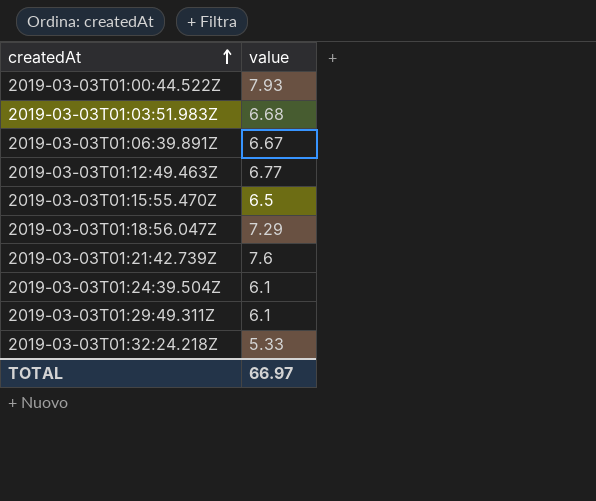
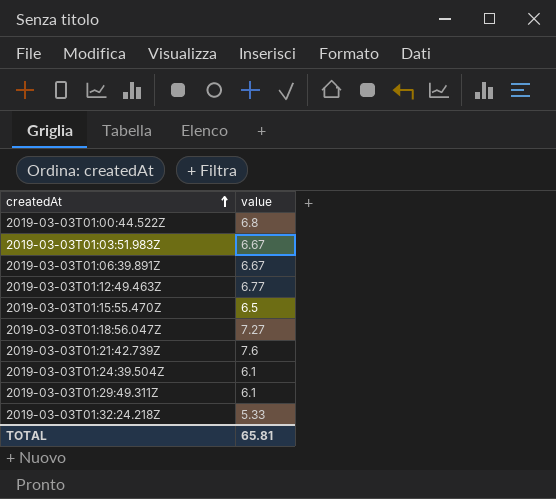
2019-03-03T01:00:44.522Z | value: 7.93 -> 6.8
2019-03-03T01:03:51.983Z | value: 6.68 -> 6.67
2019-03-03T01:18:56.047Z | value: 7.29 -> 7.27
TOTAL | value: 66.97 -> 65.81

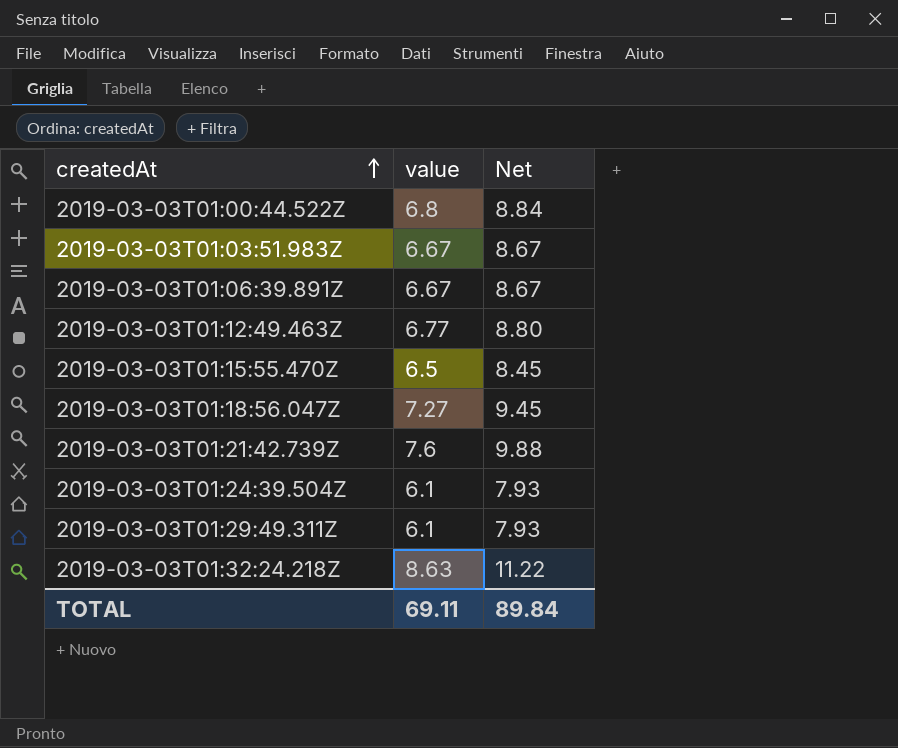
column Net | formula: none -> [value] * 1.3
2019-03-03T01:32:24.218Z | value: 5.33 -> 8.63
TOTAL | value: 65.81 -> 69.11

